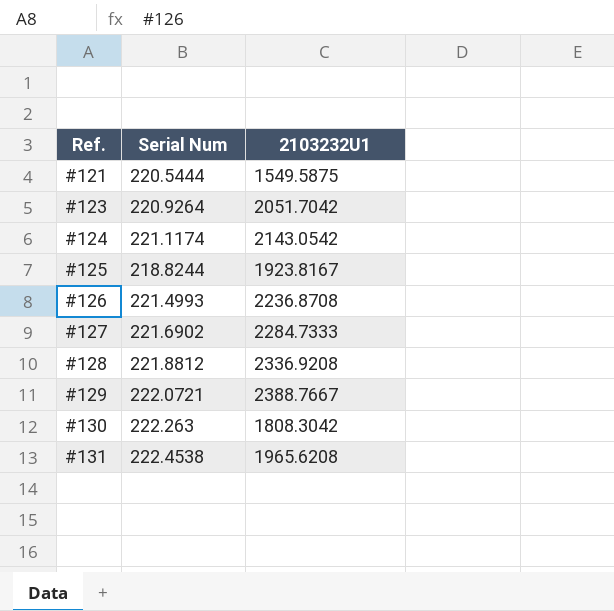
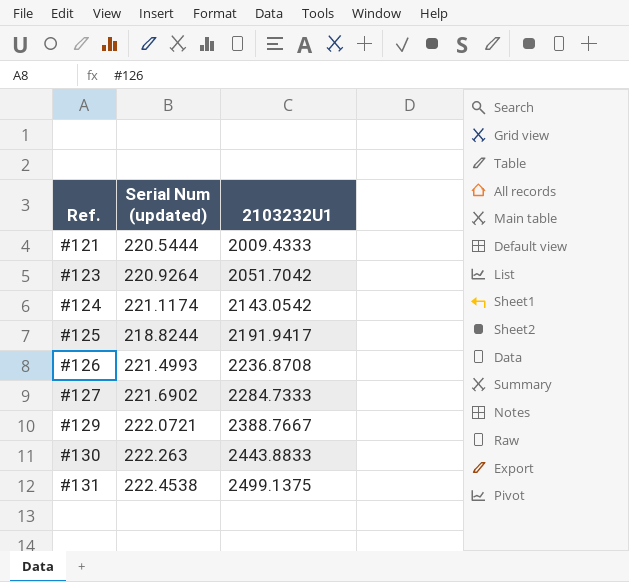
column name: Serial Num -> Serial Num (updated)
row #128: 221.8812 | 2336.9208 -> none
#121 | 2103232U1: 1549.5875 -> 2009.4333
#125 | 2103232U1: 1923.8167 -> 2191.9417
#130 | 2103232U1: 1808.3042 -> 2443.8833
#131 | 2103232U1: 1965.6208 -> 2499.1375

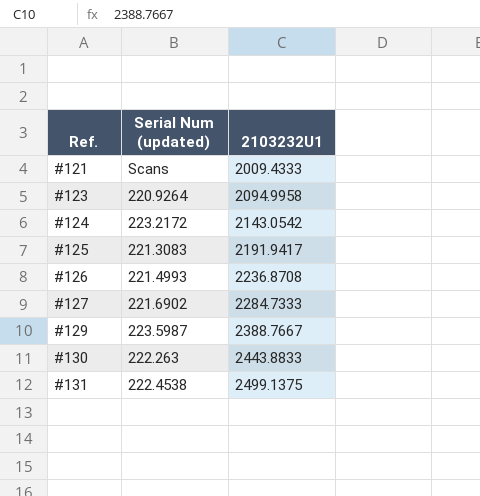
#121 | Serial Num (updated): 220.5444 -> Scans
#123 | 2103232U1: 2051.7042 -> 2094.9958
#124 | Serial Num (updated): 221.1174 -> 223.2172
#125 | Serial Num (updated): 218.8244 -> 221.3083
#129 | Serial Num (updated): 222.0721 -> 223.5987

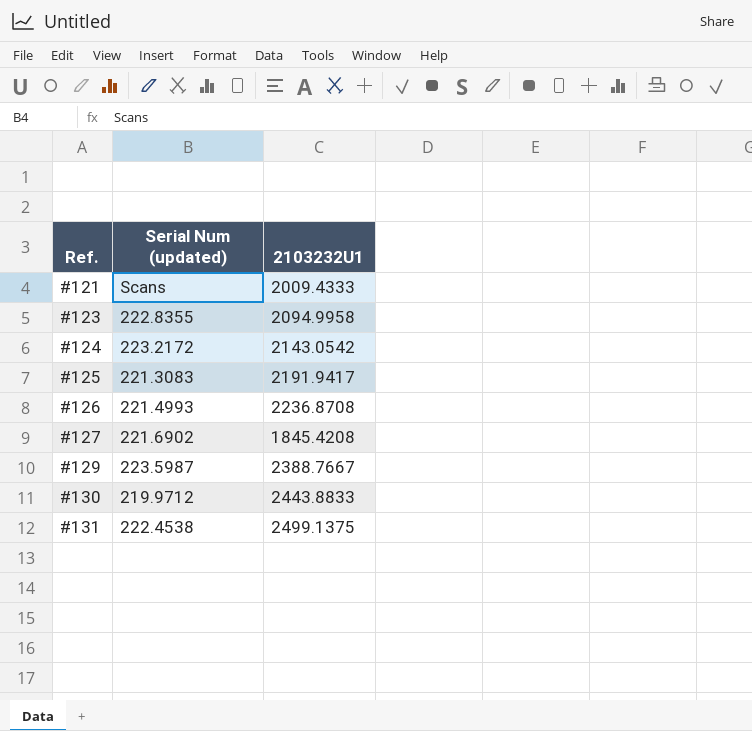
#123 | Serial Num (updated): 220.9264 -> 222.8355
#127 | 2103232U1: 2284.7333 -> 1845.4208
#130 | Serial Num (updated): 222.263 -> 219.9712

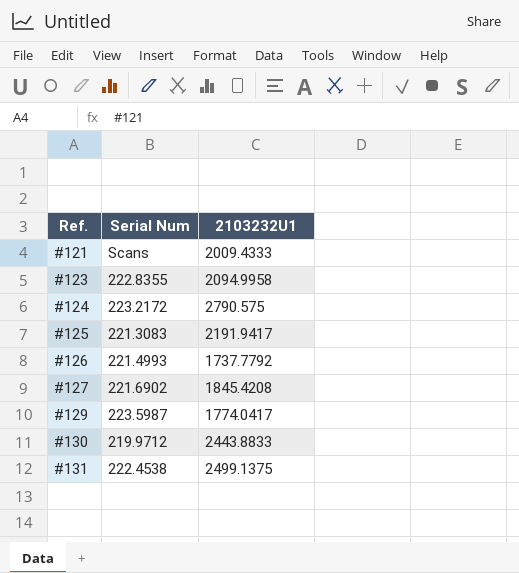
column name: Serial Num (updated) -> Serial Num
#124 | 2103232U1: 2143.0542 -> 2790.575
#126 | 2103232U1: 2236.8708 -> 1737.7792
#129 | 2103232U1: 2388.7667 -> 1774.0417

